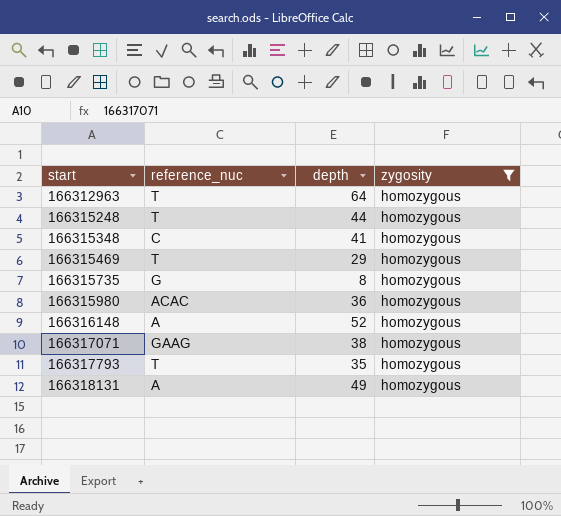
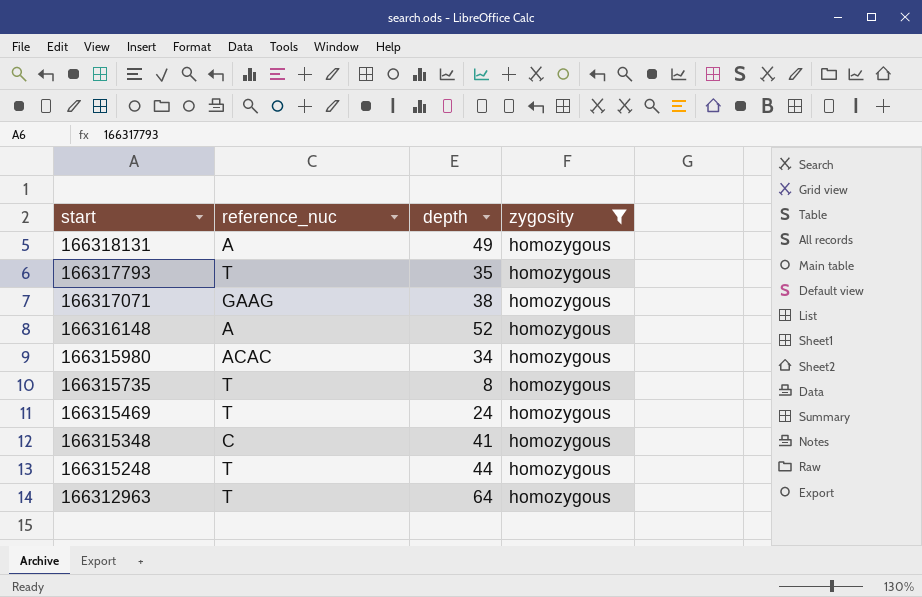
row order: start ascending -> start descending
166315980 | depth: 36 -> 34
166315735 | reference_nuc: G -> T
166315469 | depth: 29 -> 24

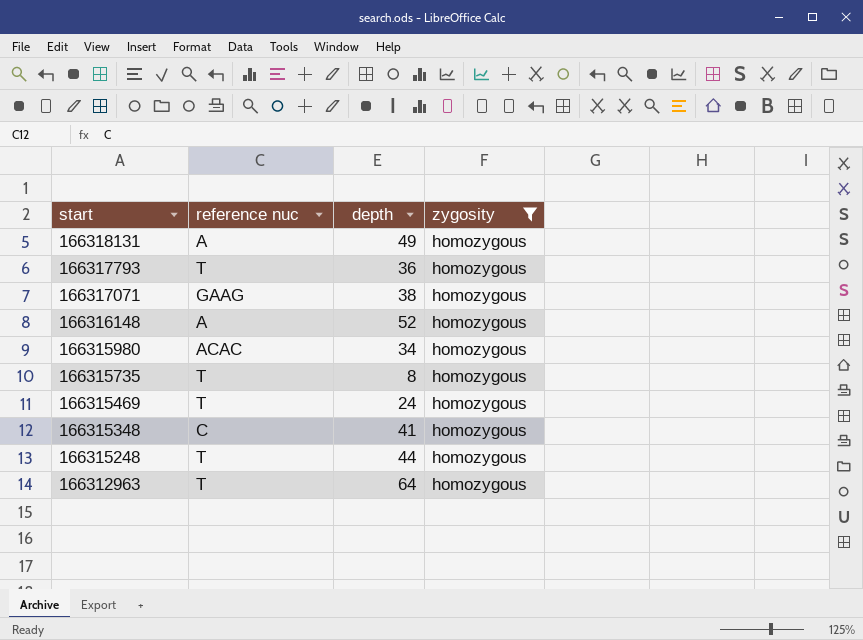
column name: reference_nuc -> reference nuc
166317793 | depth: 35 -> 36

